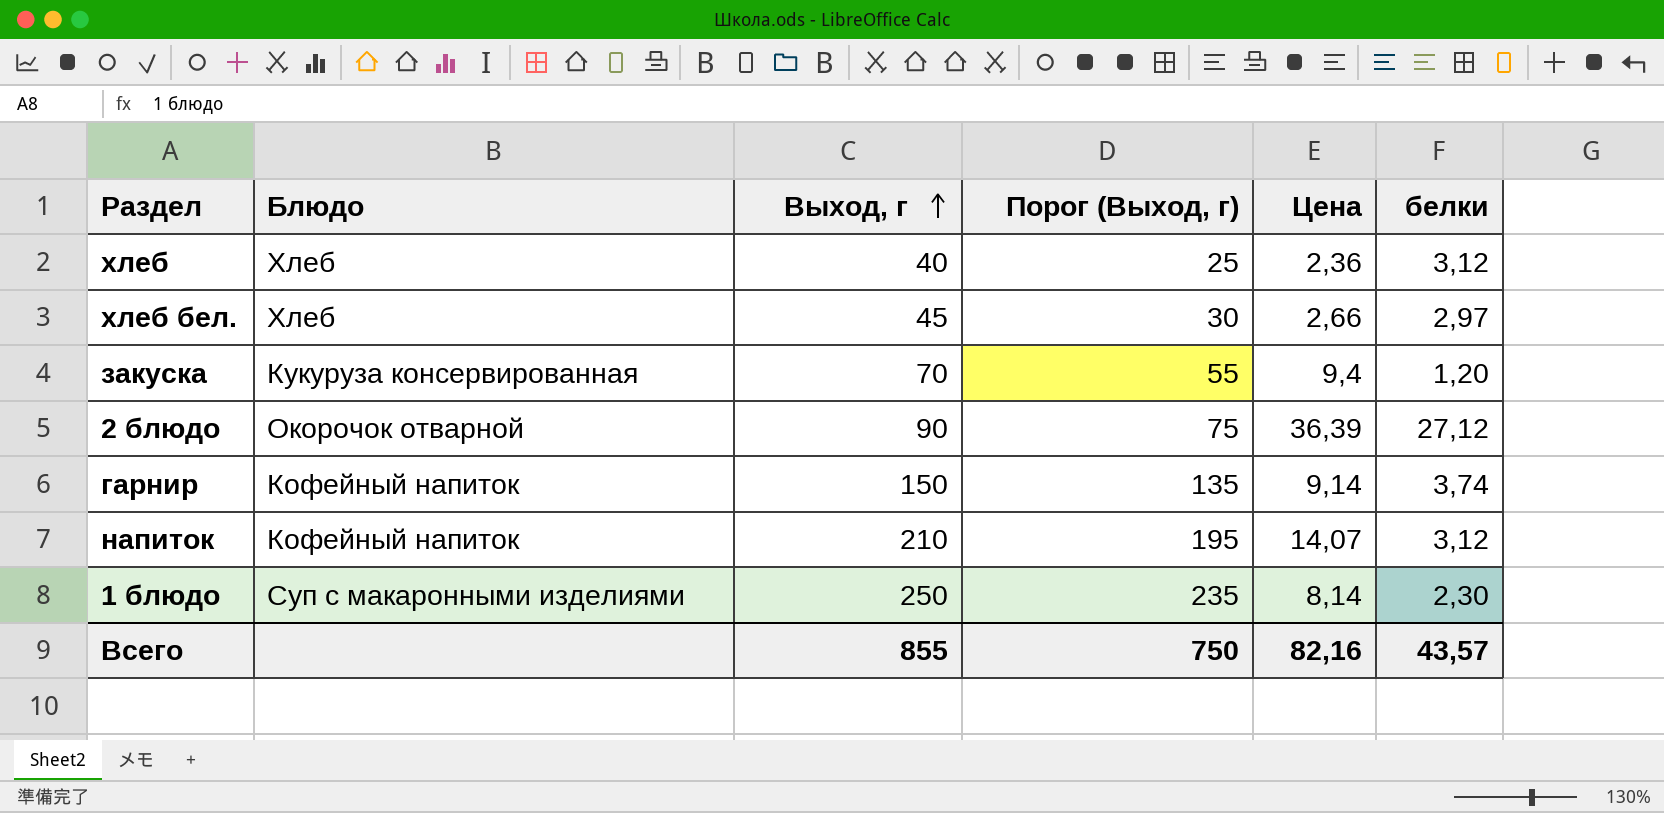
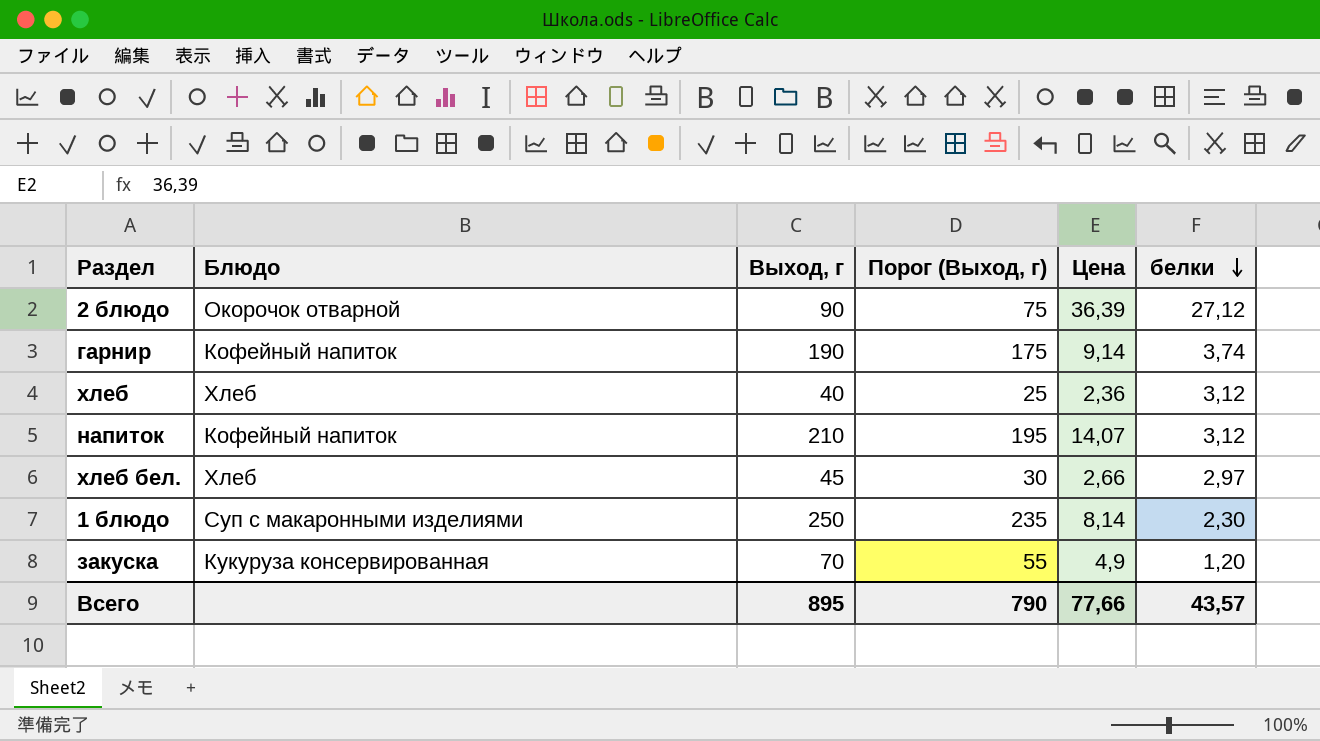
row order: Выход, г ascending -> белки descending
гарнир | Выход, г: 150 -> 190
гарнир | Порог (Выход, г): 135 -> 175
закуска | Цена: 9,4 -> 4,9
Всего | Выход, г: 855 -> 895
Всего | Порог (Выход, г): 750 -> 790
Всего | Цена: 82,16 -> 77,66

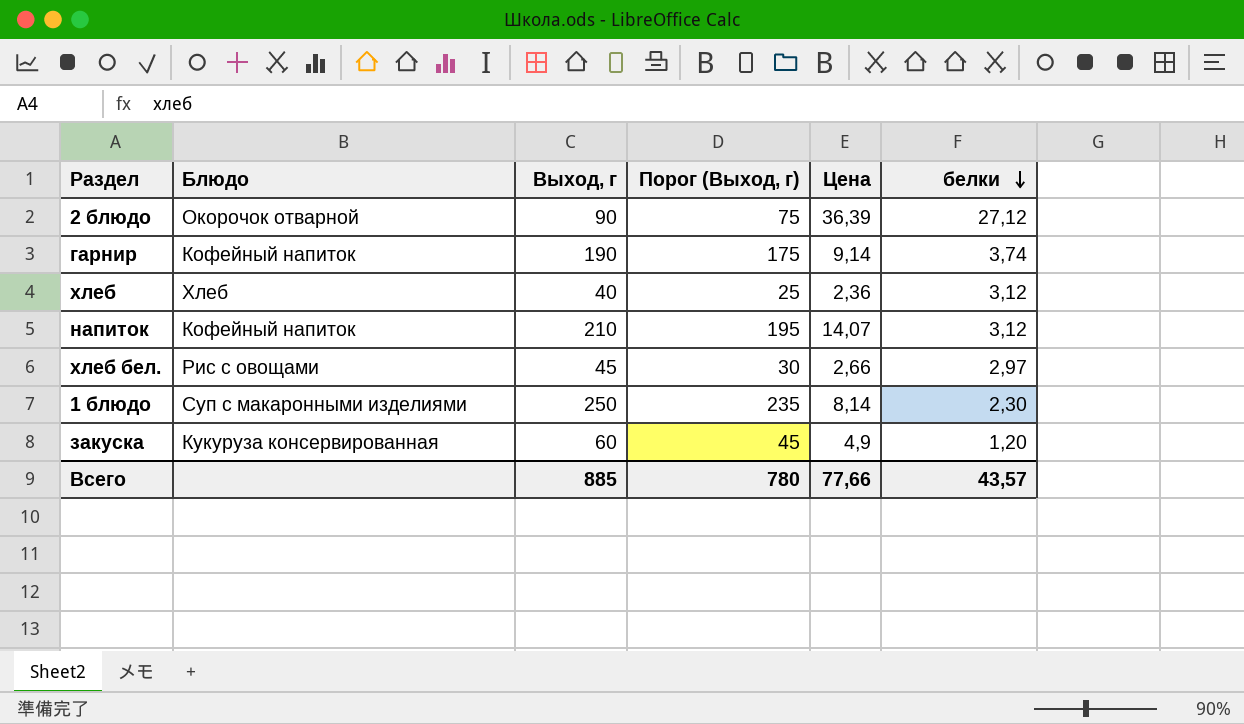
хлеб бел. | Блюдо: Хлеб -> Рис с овощами
закуска | Выход, г: 70 -> 60
закуска | Порог (Выход, г): 55 -> 45
Всего | Выход, г: 895 -> 885
Всего | Порог (Выход, г): 790 -> 780

